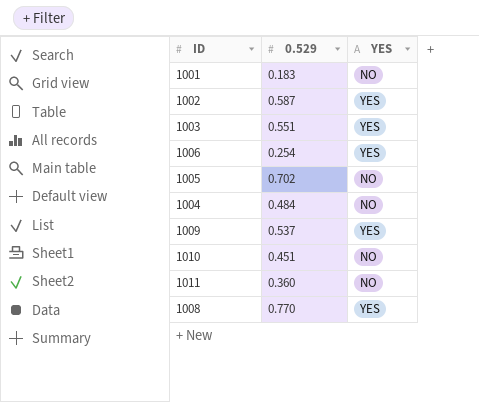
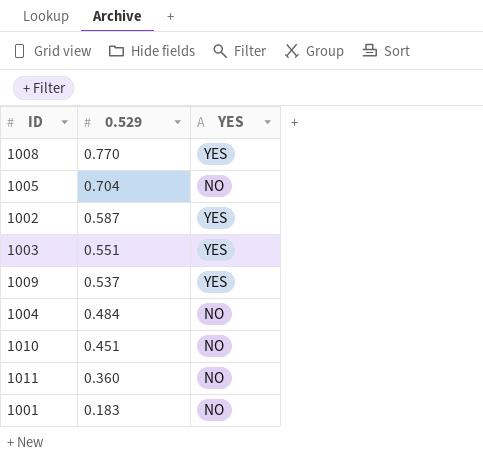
row order: none -> 0.529 descending
row 1006: 0.254 | YES -> none
1005 | 0.529: 0.702 -> 0.704

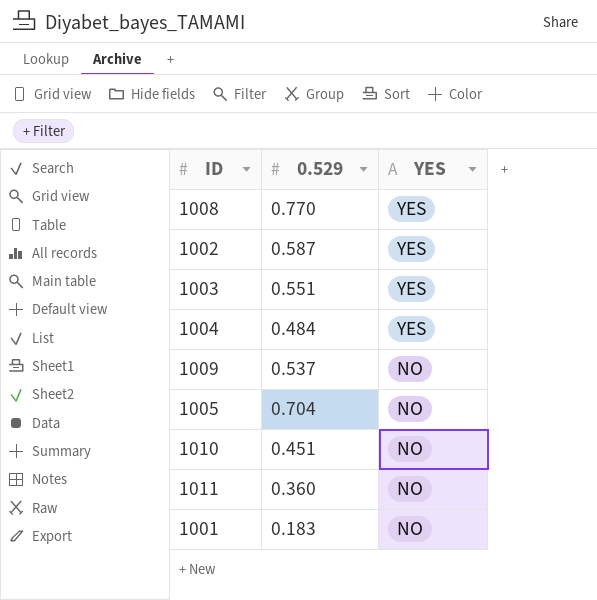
row order: 0.529 descending -> YES descending
1004 | YES: NO -> YES
1009 | YES: YES -> NO

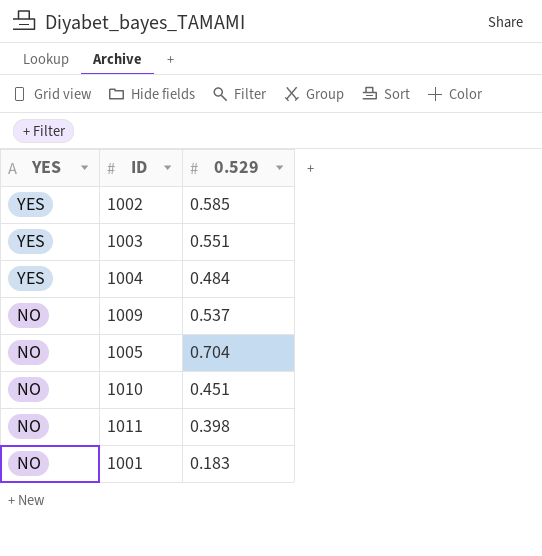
column YES | position: 3 -> 1
row 1008: 0.770 | YES -> none
1002 | 0.529: 0.587 -> 0.585
1011 | 0.529: 0.360 -> 0.398

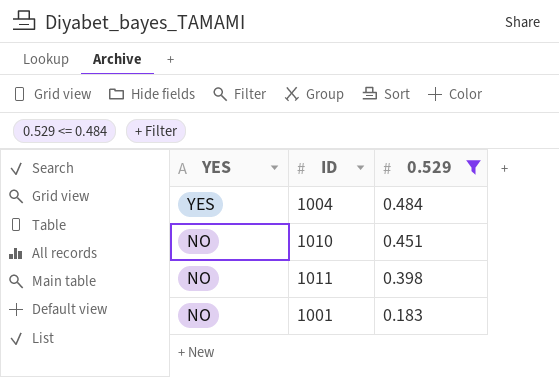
filter: none -> 0.529 <= 0.484

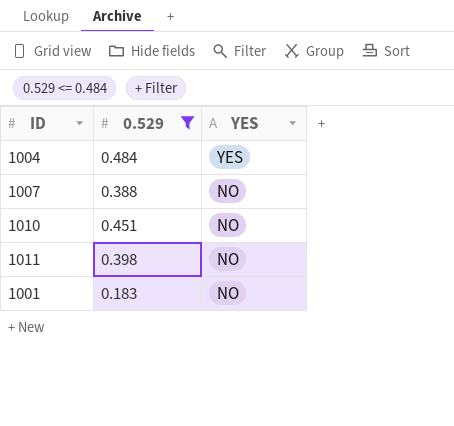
column YES | position: 1 -> 3
row 1007: none -> 0.388 | NO

